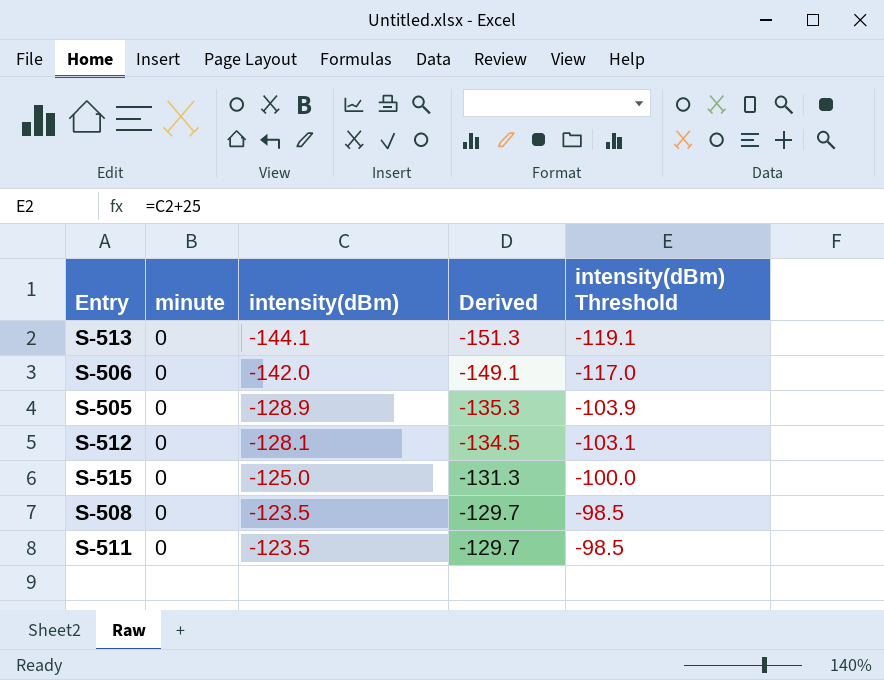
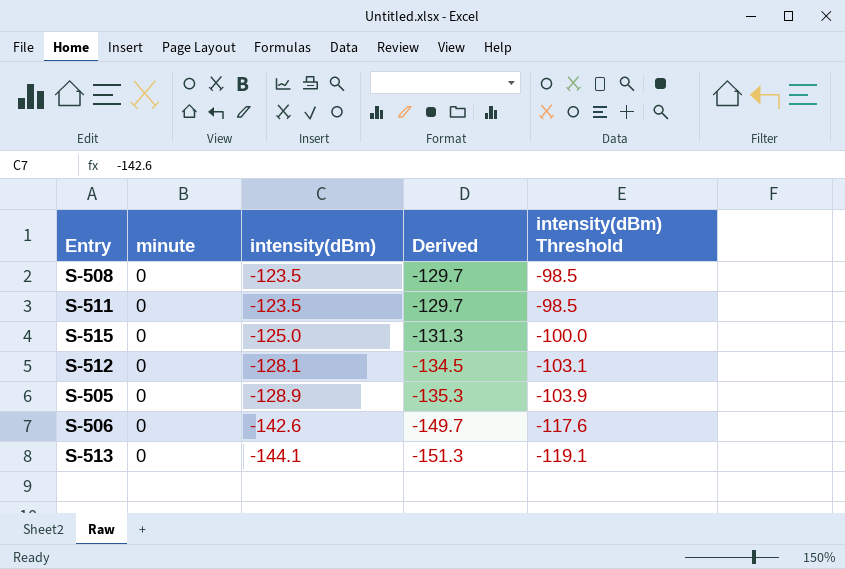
row order: intensity(dBm) ascending -> intensity(dBm) descending
S-506 | intensity(dBm): -142.0 -> -142.6
S-506 | Derived: -149.1 -> -149.7
S-506 | intensity(dBm) Threshold: -117.0 -> -117.6

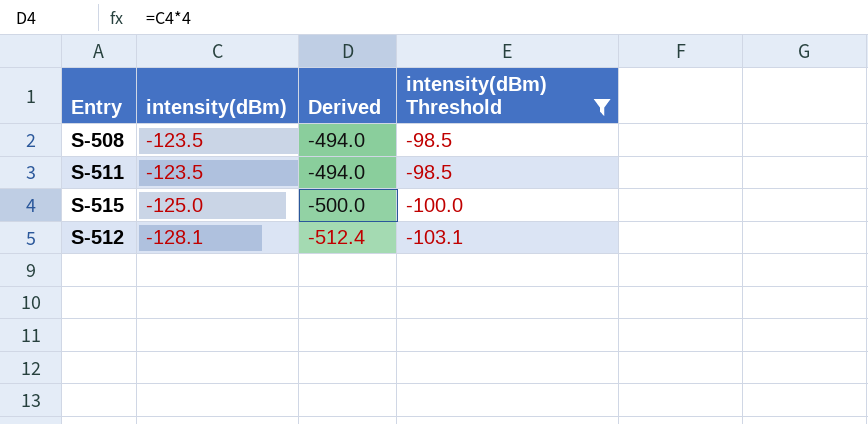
filter: none -> intensity(dBm) Threshold >= -103.1
column minute | position: 2 -> none
column Derived | formula: [intensity(dBm)] * 1.05 -> [intensity(dBm)] * 4

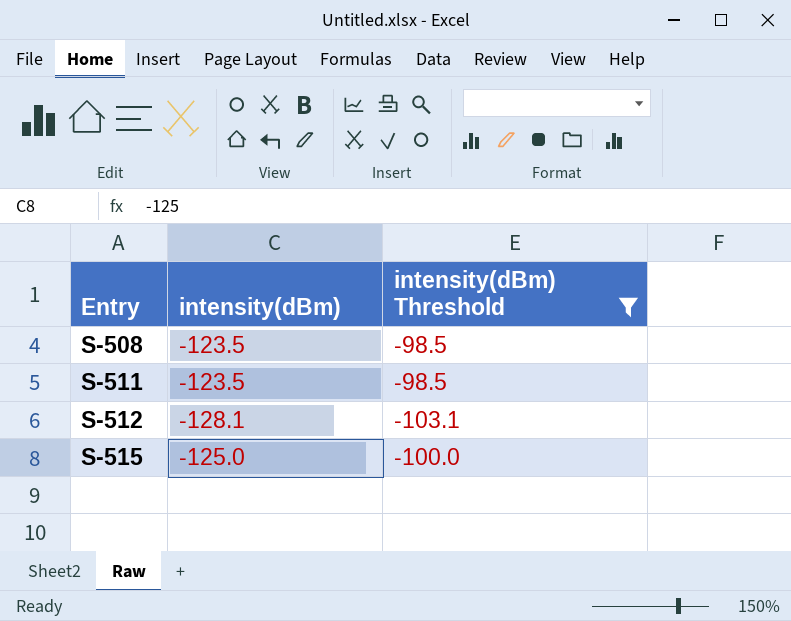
row order: intensity(dBm) descending -> Entry ascending
column Derived | formula: [intensity(dBm)] * 4 -> none

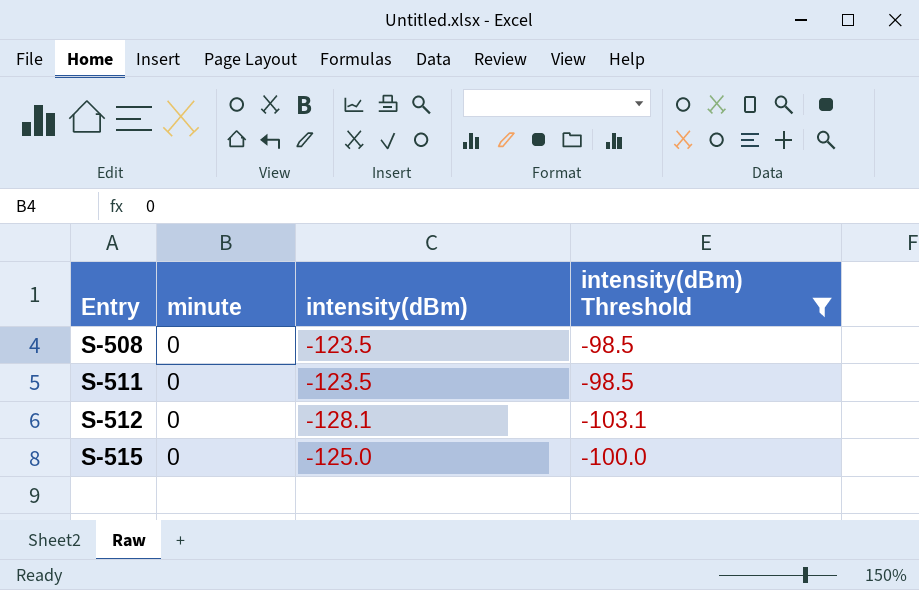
column minute | position: none -> 2

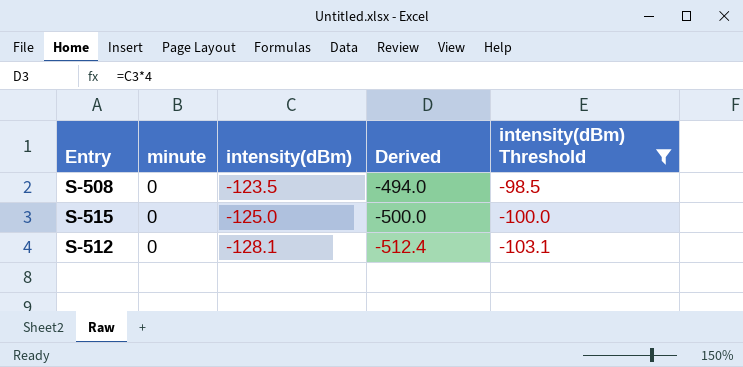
row order: Entry ascending -> intensity(dBm) descending
column Derived | formula: none -> [intensity(dBm)] * 4
row S-511: 0 | -123.5 | -98.5 -> none

